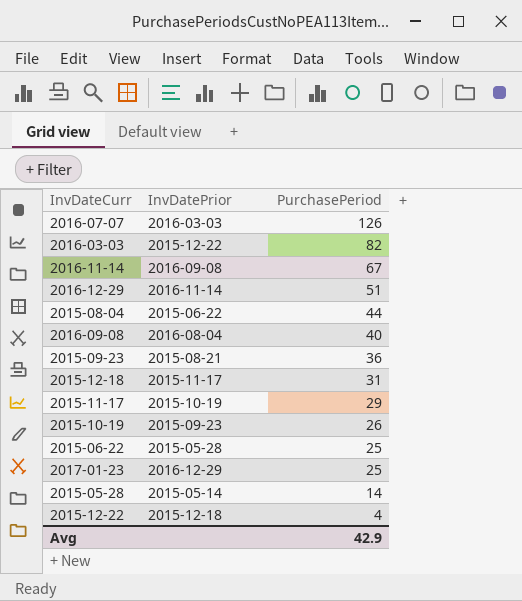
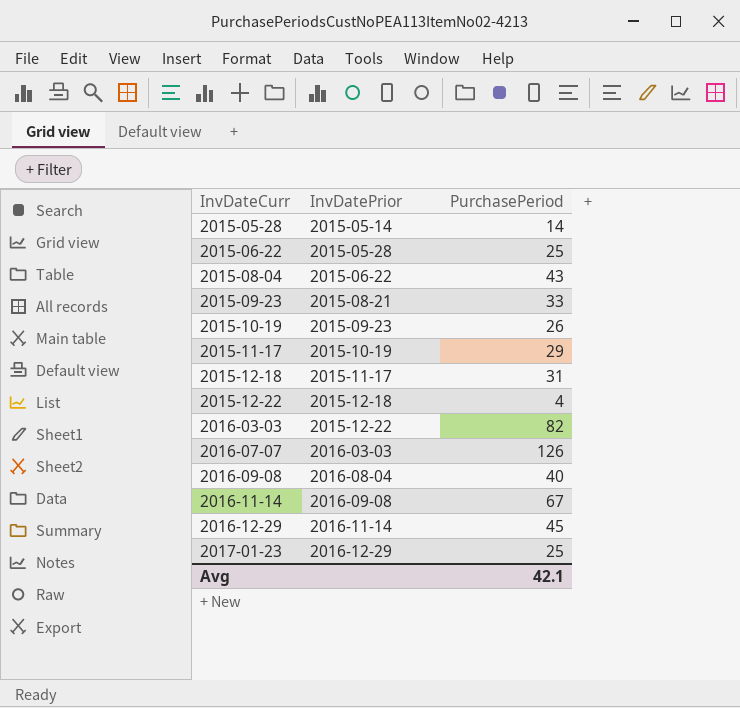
row order: PurchasePeriod descending -> InvDateCurr ascending
2015-08-04 | PurchasePeriod: 44 -> 43
2015-09-23 | PurchasePeriod: 36 -> 33
2016-12-29 | PurchasePeriod: 51 -> 45
Avg | PurchasePeriod: 42.9 -> 42.1

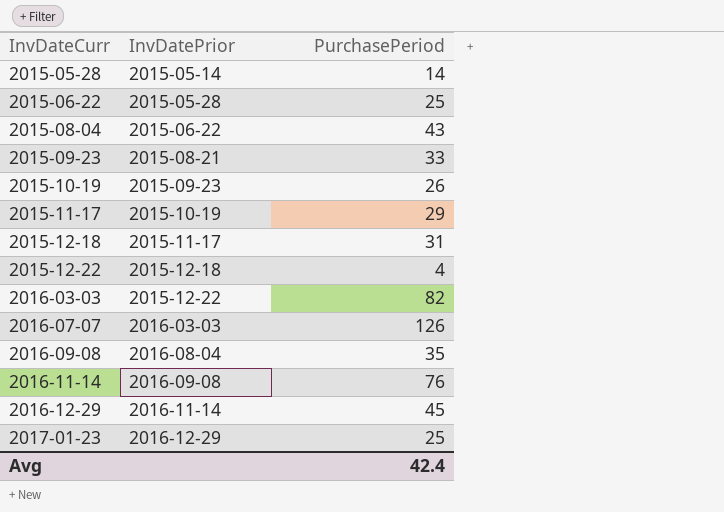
2016-09-08 | PurchasePeriod: 40 -> 35
2016-11-14 | PurchasePeriod: 67 -> 76
Avg | PurchasePeriod: 42.1 -> 42.4

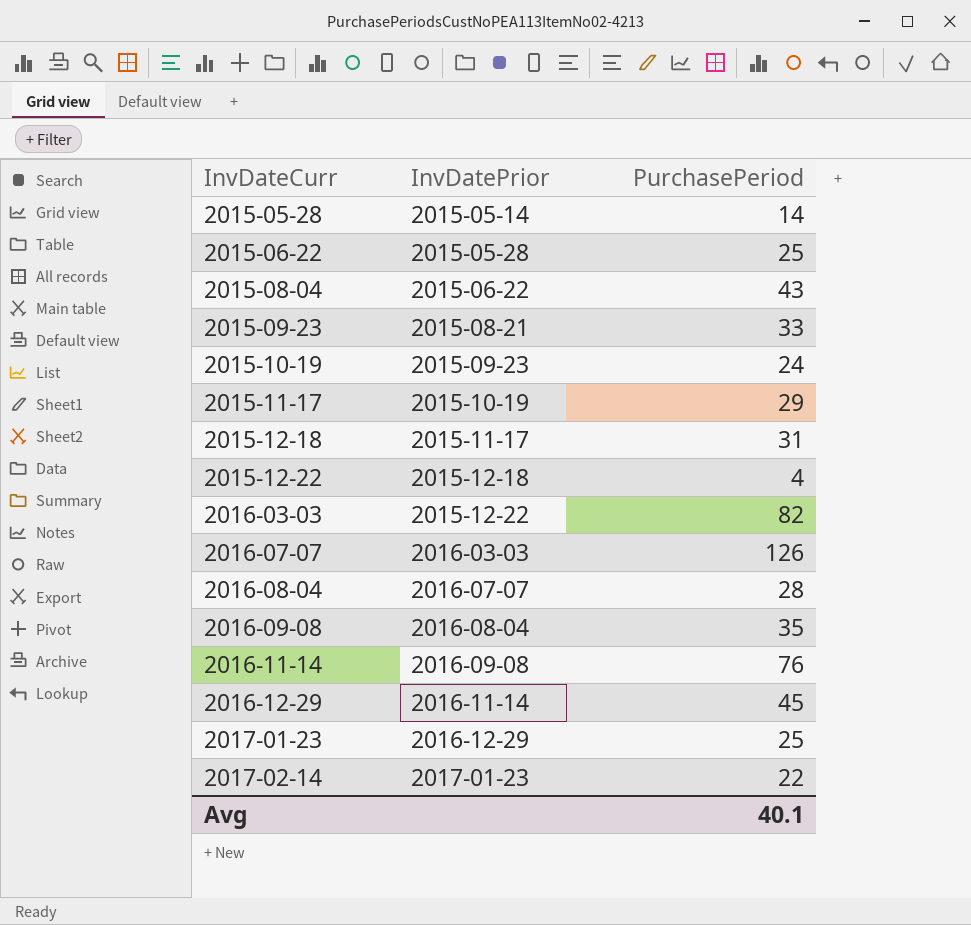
2015-10-19 | PurchasePeriod: 26 -> 24
row 2016-08-04: none -> 2016-07-07 | 28
row 2017-02-14: none -> 2017-01-23 | 22
Avg | PurchasePeriod: 42.4 -> 40.1

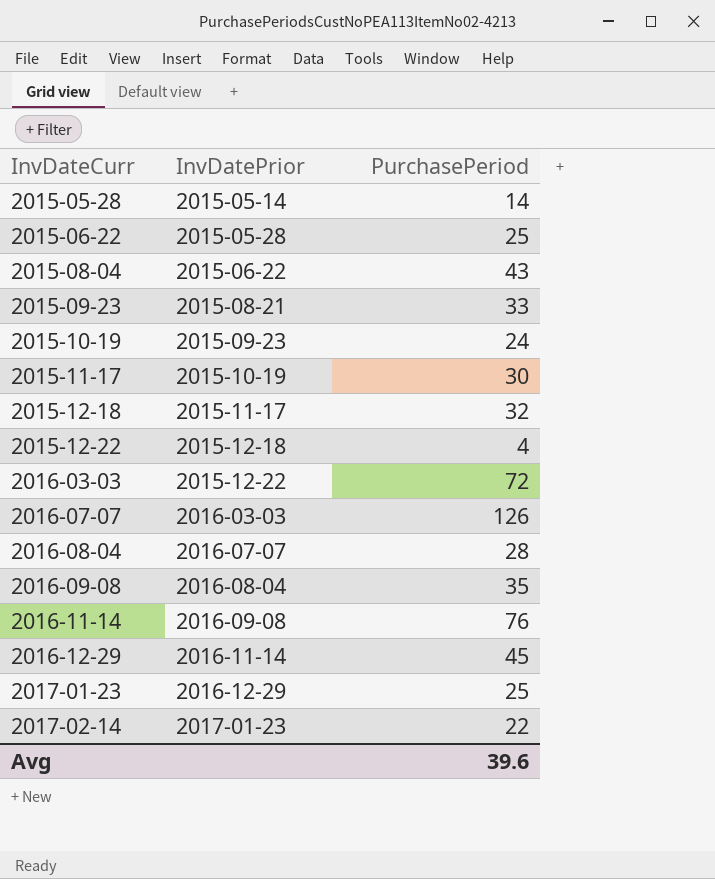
2015-11-17 | PurchasePeriod: 29 -> 30
2015-12-18 | PurchasePeriod: 31 -> 32
2016-03-03 | PurchasePeriod: 82 -> 72
Avg | PurchasePeriod: 40.1 -> 39.6

